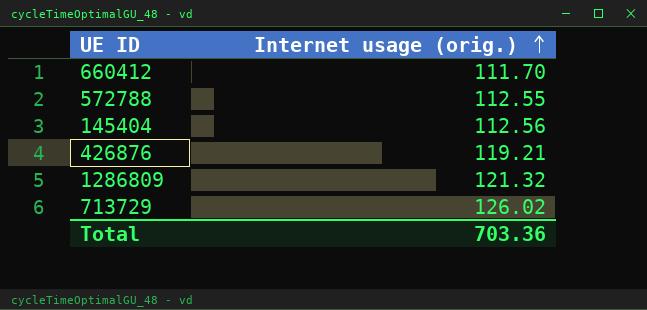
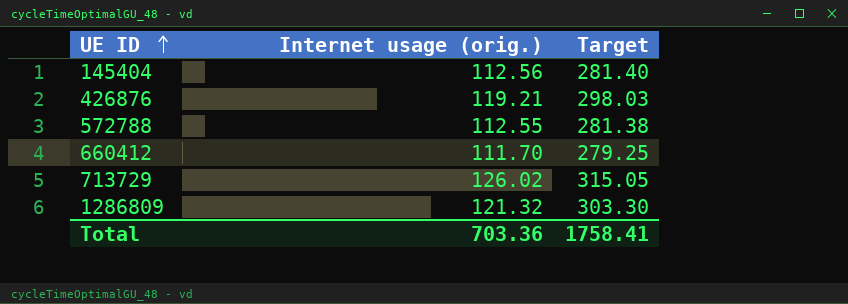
row order: Internet usage (orig.) ascending -> UE ID ascending
column Target | formula: none -> [Internet usage (orig.)] * 2.5

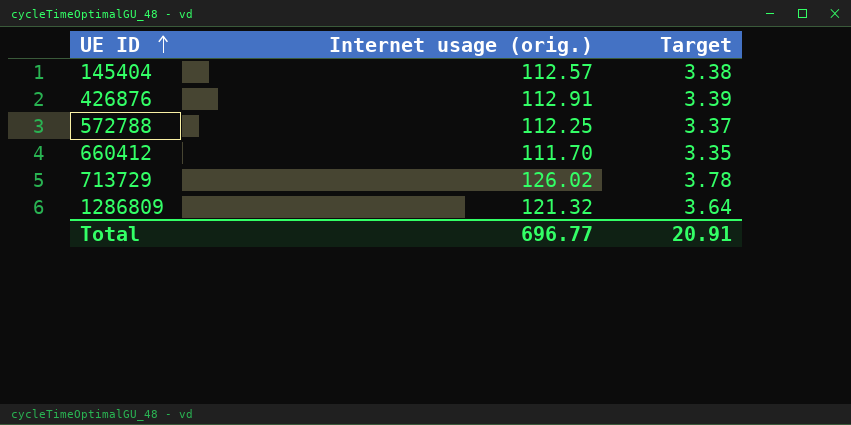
column Target | formula: [Internet usage (orig.)] * 2.5 -> [Internet usage (orig.)] * 0.03
145404 | Internet usage (orig.): 112.56 -> 112.57
426876 | Internet usage (orig.): 119.21 -> 112.91
572788 | Internet usage (orig.): 112.55 -> 112.25
Total | Internet usage (orig.): 703.36 -> 696.77
Total | Target: 1758.41 -> 20.91

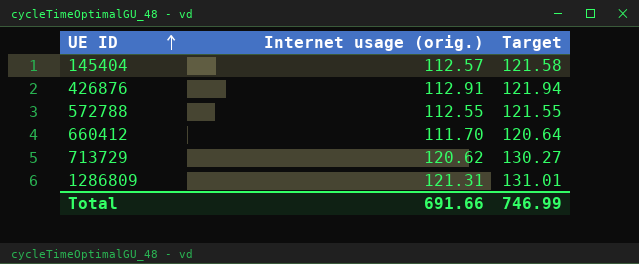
column Target | formula: [Internet usage (orig.)] * 0.03 -> [Internet usage (orig.)] * 1.08
572788 | Internet usage (orig.): 112.25 -> 112.55
713729 | Internet usage (orig.): 126.02 -> 120.62
1286809 | Internet usage (orig.): 121.32 -> 121.31
Total | Internet usage (orig.): 696.77 -> 691.66
Total | Target: 20.91 -> 746.99

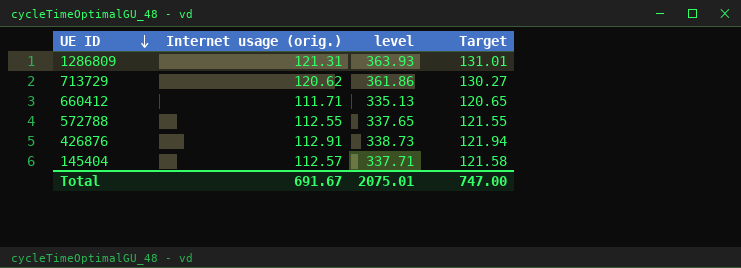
row order: UE ID ascending -> UE ID descending
column level | formula: none -> [Internet usage (orig.)] * 3
660412 | Internet usage (orig.): 111.70 -> 111.71
660412 | Target: 120.64 -> 120.65
Total | Internet usage (orig.): 691.66 -> 691.67
Total | Target: 746.99 -> 747.00

